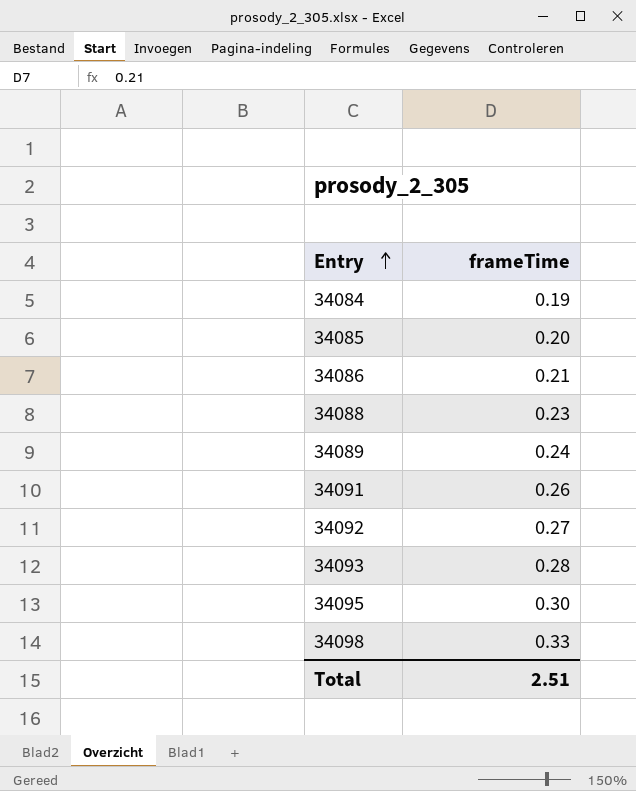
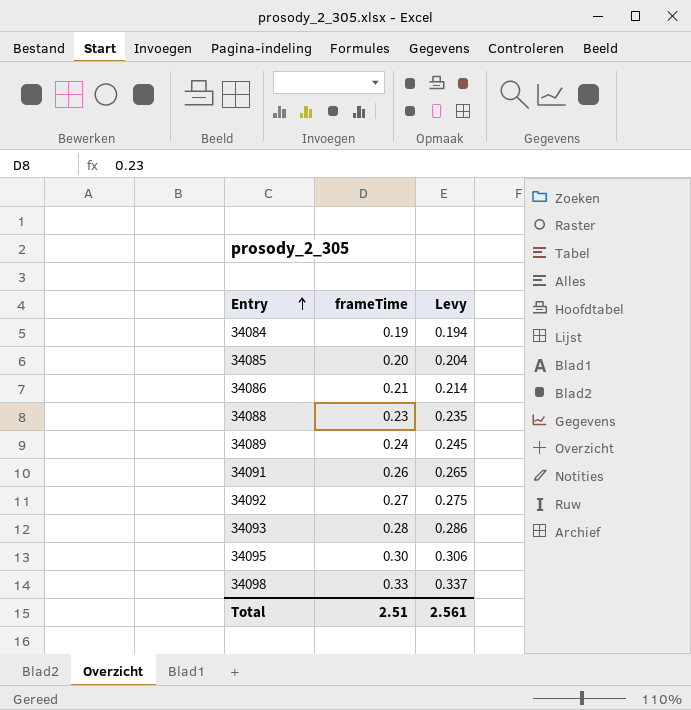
column Levy | formula: none -> [frameTime] * 1.02

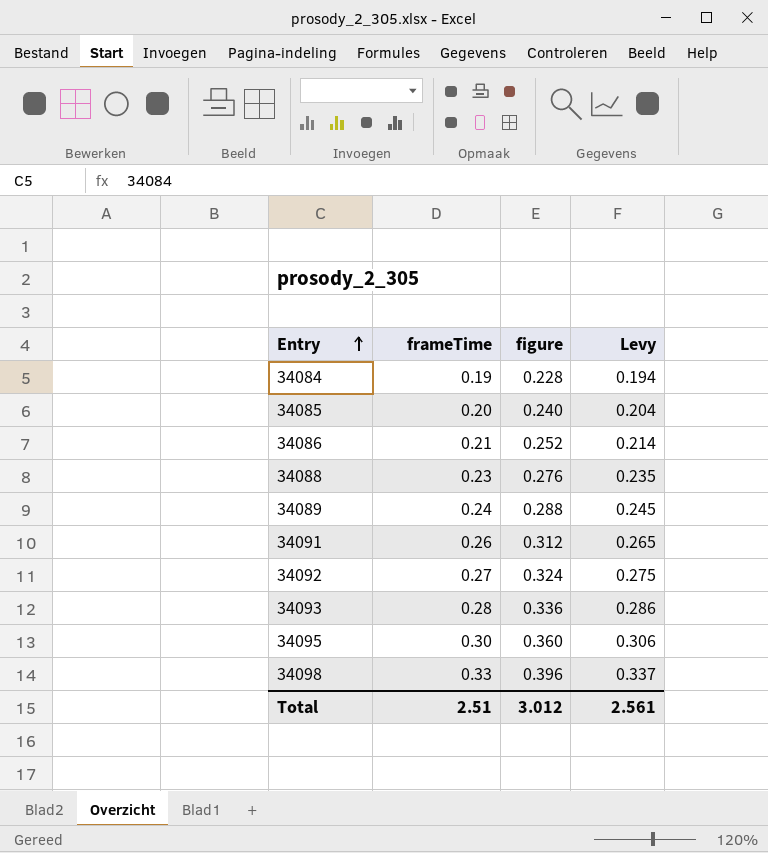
column figure | formula: none -> [frameTime] * 1.2

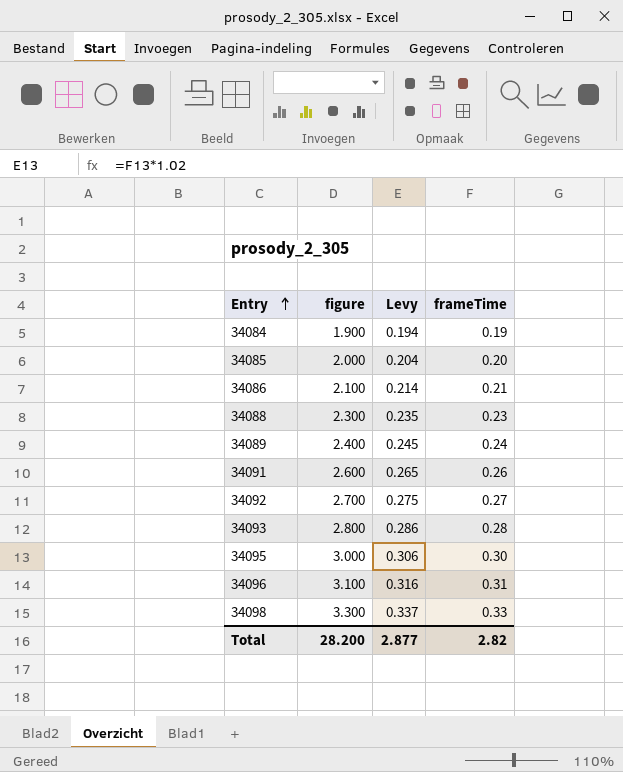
column figure | formula: [frameTime] * 1.2 -> [frameTime] * 10
column frameTime | position: 2 -> 4
row 34096: none -> 3.100 | 0.316 | 0.31
Total | figure: 3.012 -> 28.200
Total | Levy: 2.561 -> 2.877
Total | frameTime: 2.51 -> 2.82

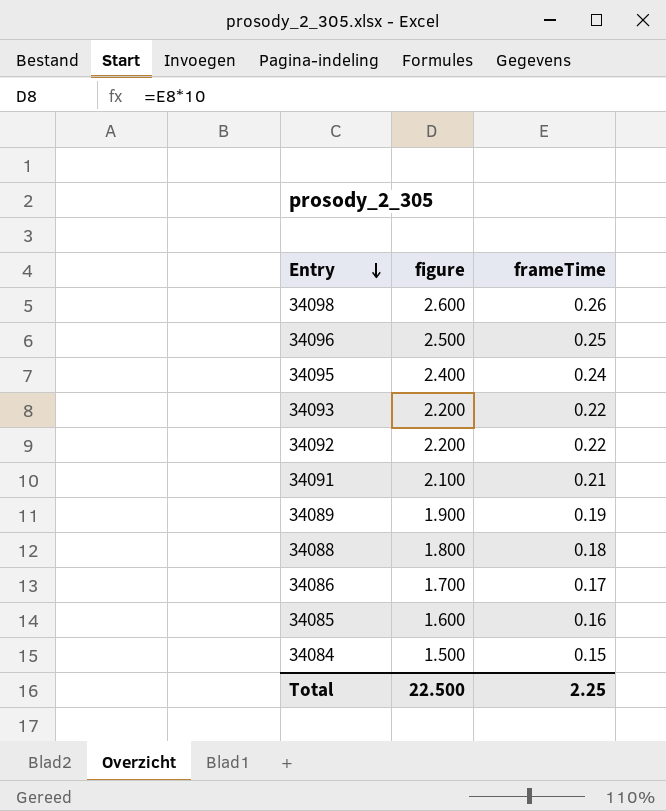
row order: Entry ascending -> Entry descending
column Levy | formula: [frameTime] * 1.02 -> none
34098 | figure: 3.300 -> 2.600
34098 | frameTime: 0.33 -> 0.26
34096 | figure: 3.100 -> 2.500
34096 | frameTime: 0.31 -> 0.25
34095 | figure: 3.000 -> 2.400
34095 | frameTime: 0.30 -> 0.24
34093 | figure: 2.800 -> 2.200
34093 | frameTime: 0.28 -> 0.22
34092 | figure: 2.700 -> 2.200
34092 | frameTime: 0.27 -> 0.22
34091 | figure: 2.600 -> 2.100
34091 | frameTime: 0.26 -> 0.21
34089 | figure: 2.400 -> 1.900
34089 | frameTime: 0.24 -> 0.19
34088 | figure: 2.300 -> 1.800
34088 | frameTime: 0.23 -> 0.18
34086 | figure: 2.100 -> 1.700
34086 | frameTime: 0.21 -> 0.17
34085 | figure: 2.000 -> 1.600
34085 | frameTime: 0.20 -> 0.16
34084 | figure: 1.900 -> 1.500
34084 | frameTime: 0.19 -> 0.15
Total | figure: 28.200 -> 22.500
Total | frameTime: 2.82 -> 2.25

